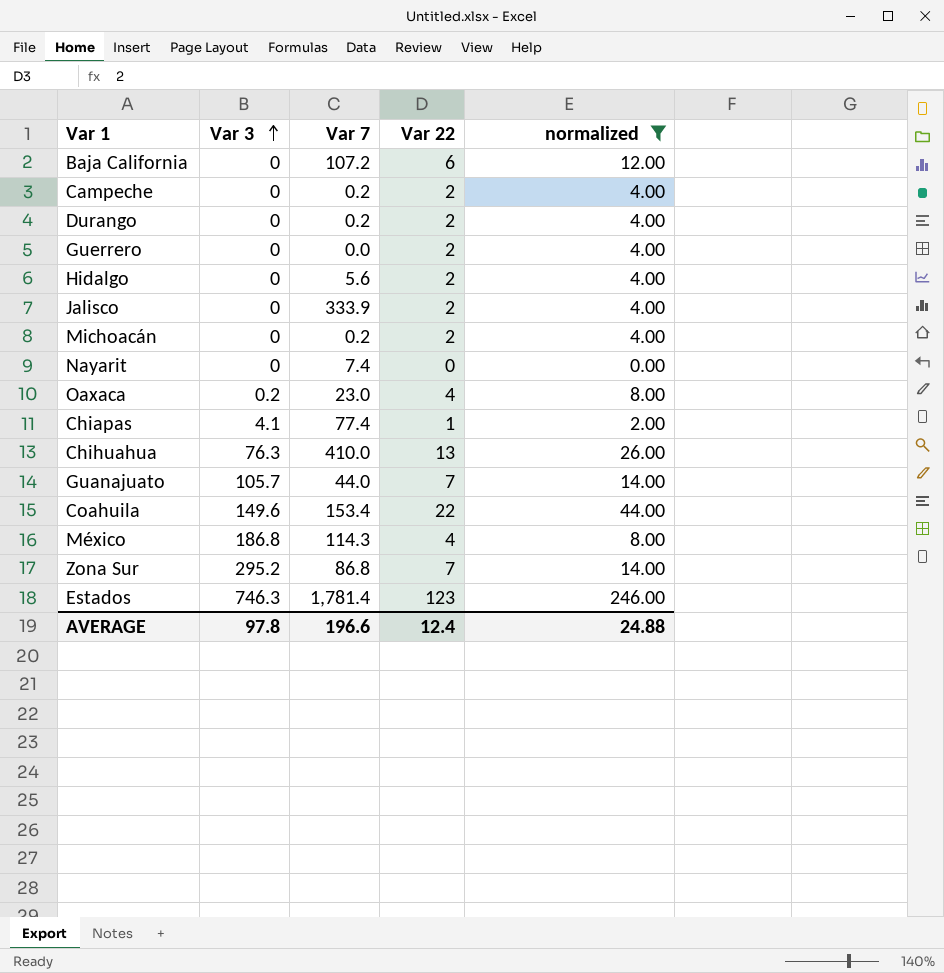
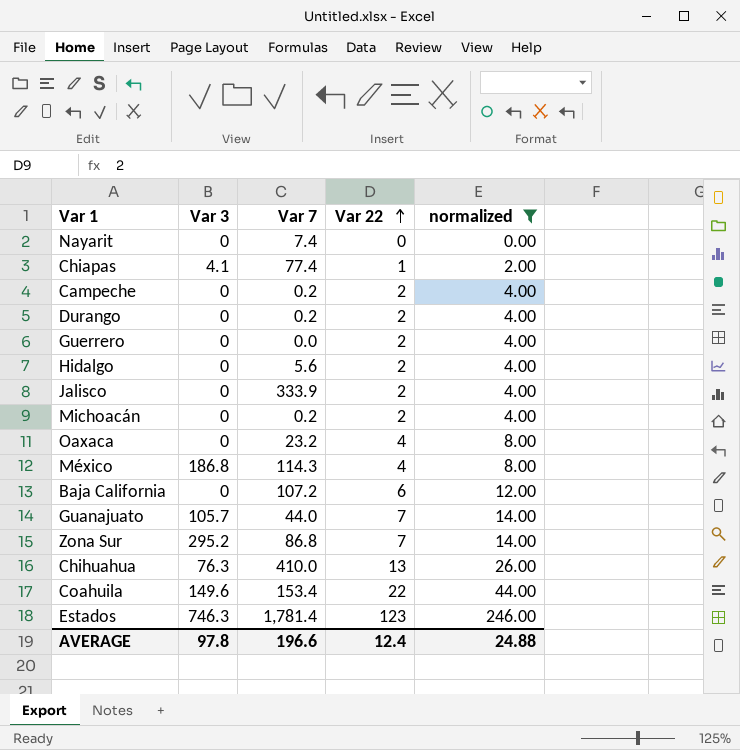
row order: Var 3 ascending -> Var 22 ascending
Oaxaca | Var 3: 0.2 -> 0
Oaxaca | Var 7: 23.0 -> 23.2

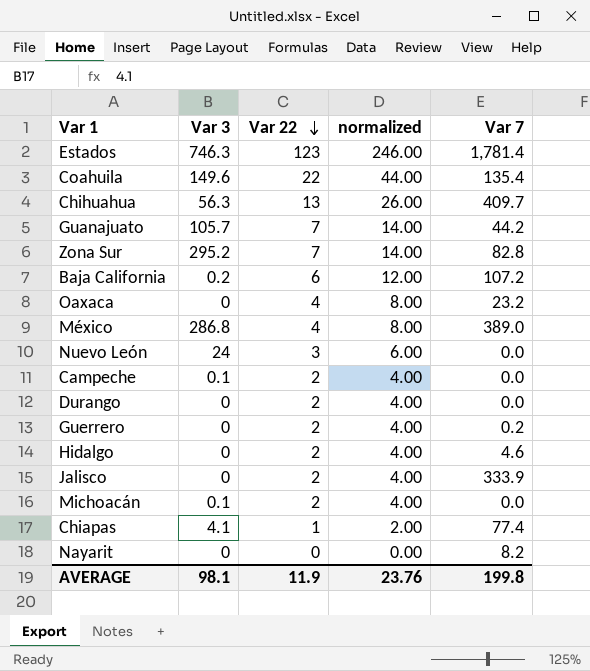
filter: normalized != 6.00 -> none
row order: Var 22 ascending -> Var 22 descending
column Var 7 | position: 3 -> 5
Coahuila | Var 7: 153.4 -> 135.4
Chihuahua | Var 3: 76.3 -> 56.3
Chihuahua | Var 7: 410.0 -> 409.7
Guanajuato | Var 7: 44.0 -> 44.2
Zona Sur | Var 7: 86.8 -> 82.8
Baja California | Var 3: 0 -> 0.2
México | Var 3: 186.8 -> 286.8
México | Var 7: 114.3 -> 389.0
Campeche | Var 3: 0 -> 0.1
Campeche | Var 7: 0.2 -> 0.0
Durango | Var 7: 0.2 -> 0.0
Guerrero | Var 7: 0.0 -> 0.2
Hidalgo | Var 7: 5.6 -> 4.6
Michoacán | Var 3: 0 -> 0.1
Michoacán | Var 7: 0.2 -> 0.0
Nayarit | Var 7: 7.4 -> 8.2
AVERAGE | Var 3: 97.8 -> 98.1
AVERAGE | Var 22: 12.4 -> 11.9
AVERAGE | normalized: 24.88 -> 23.76
AVERAGE | Var 7: 196.6 -> 199.8

